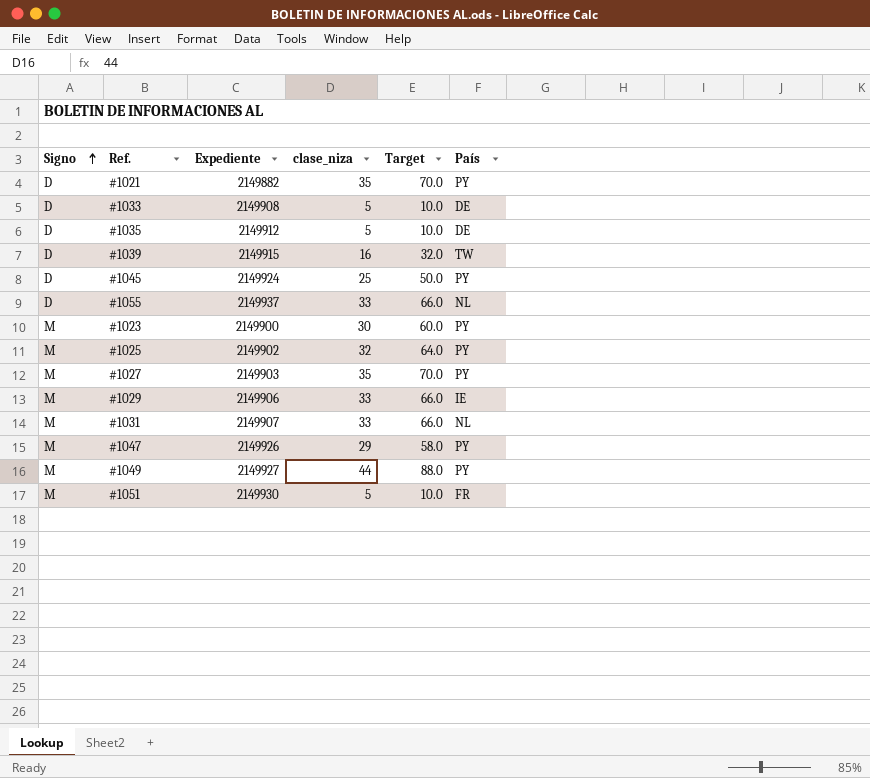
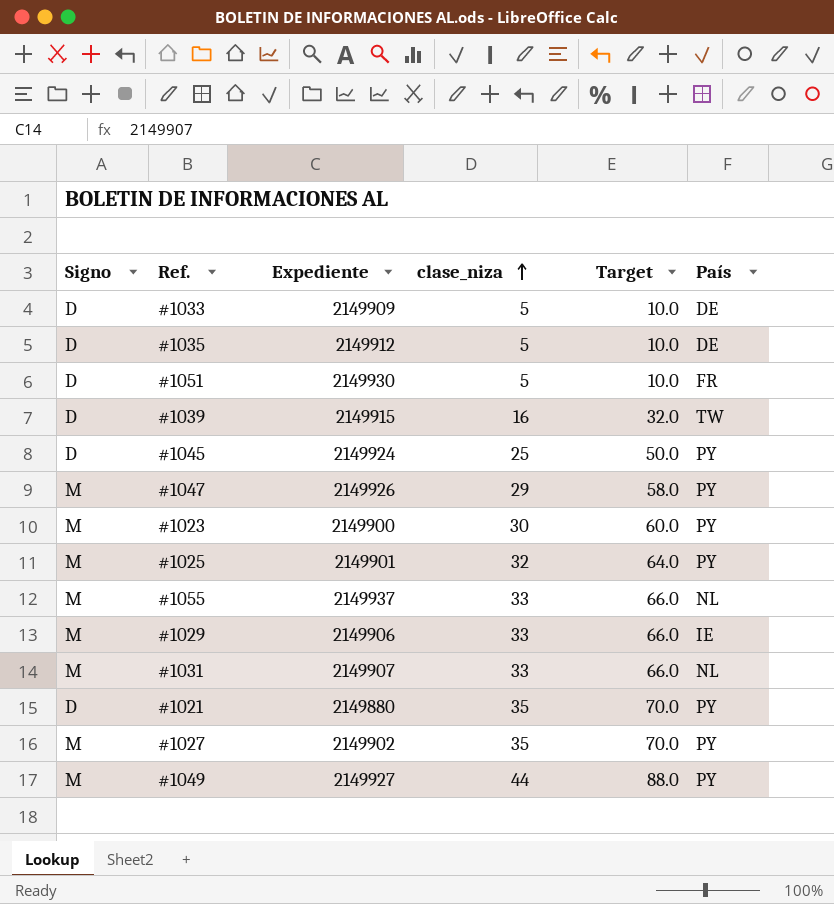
row order: Signo ascending -> clase_niza ascending
#1033 | Expediente: 2149908 -> 2149909
#1051 | Signo: M -> D
#1025 | Expediente: 2149902 -> 2149901
#1055 | Signo: D -> M
#1021 | Expediente: 2149882 -> 2149880
#1027 | Expediente: 2149903 -> 2149902

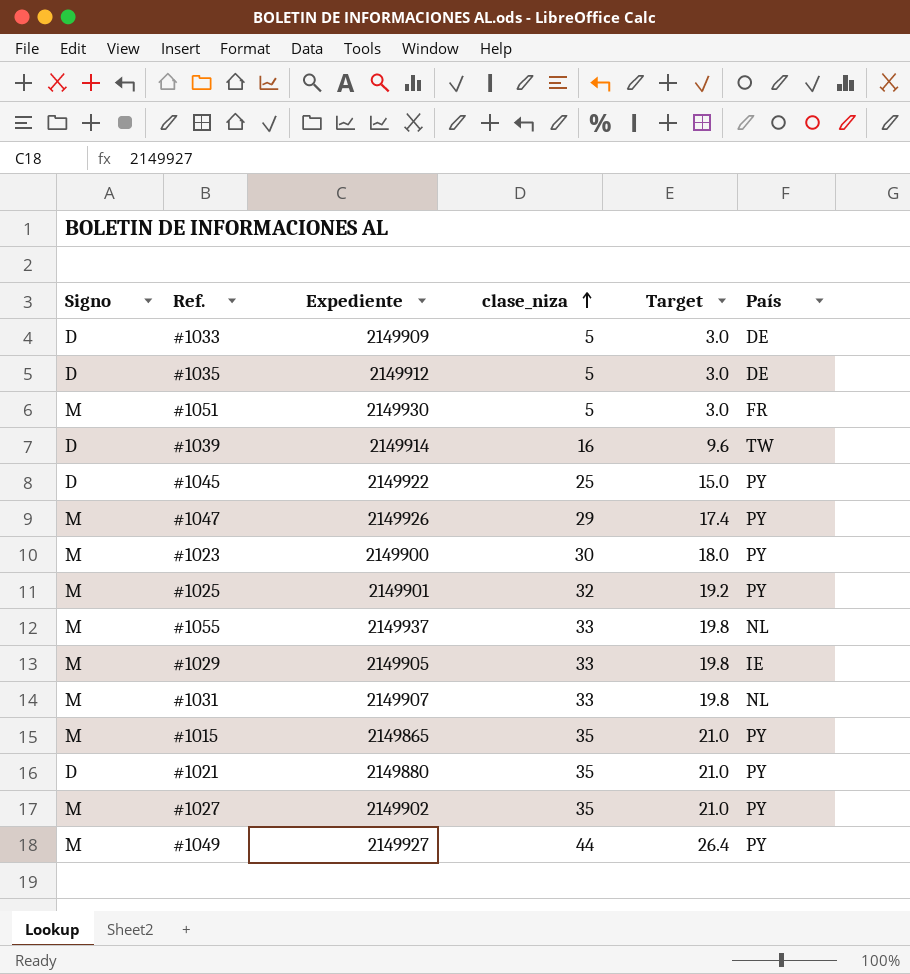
column Target | formula: [clase_niza] * 2 -> [clase_niza] * 0.6
#1051 | Signo: D -> M
#1039 | Expediente: 2149915 -> 2149914
#1045 | Expediente: 2149924 -> 2149922
#1029 | Expediente: 2149906 -> 2149905
row #1015: none -> M | 2149865 | 35 | 21.0 | PY

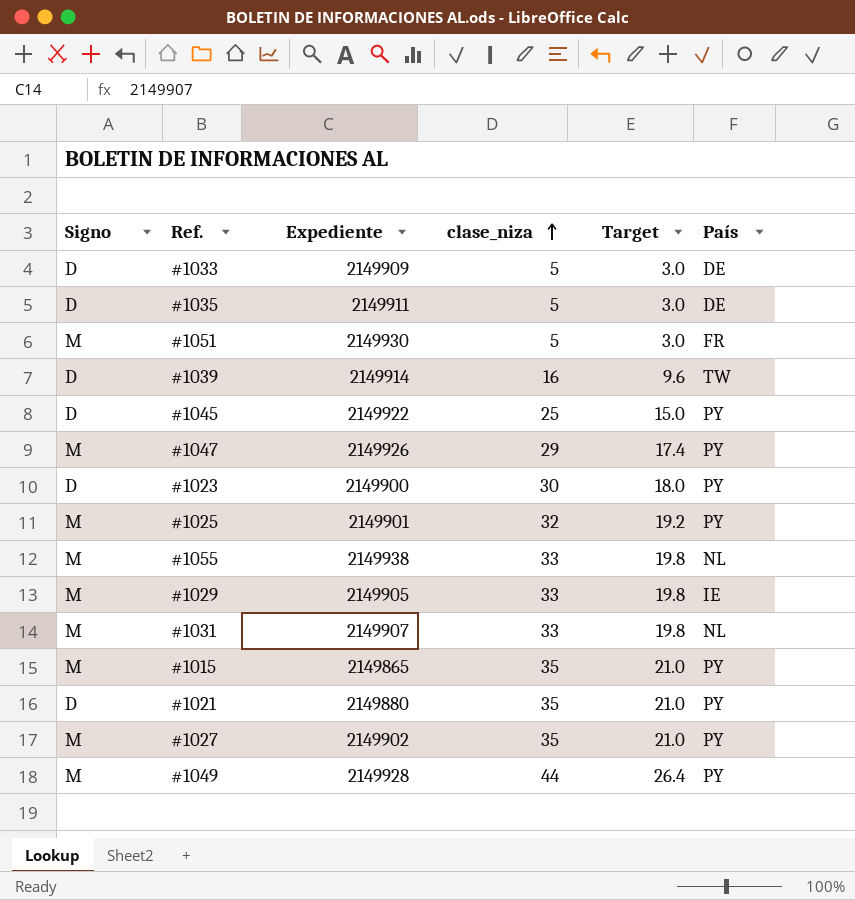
#1035 | Expediente: 2149912 -> 2149911
#1023 | Signo: M -> D
#1055 | Expediente: 2149937 -> 2149938
#1049 | Expediente: 2149927 -> 2149928

